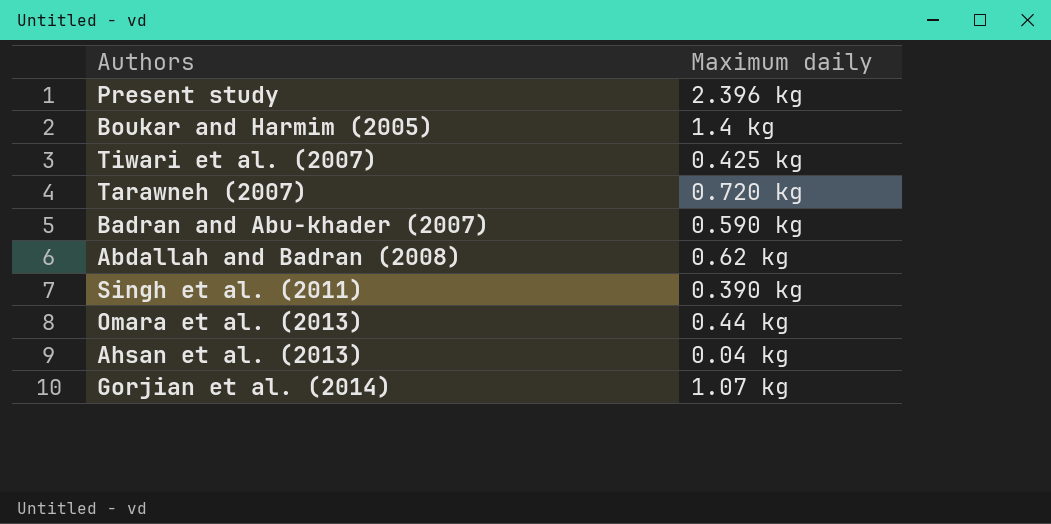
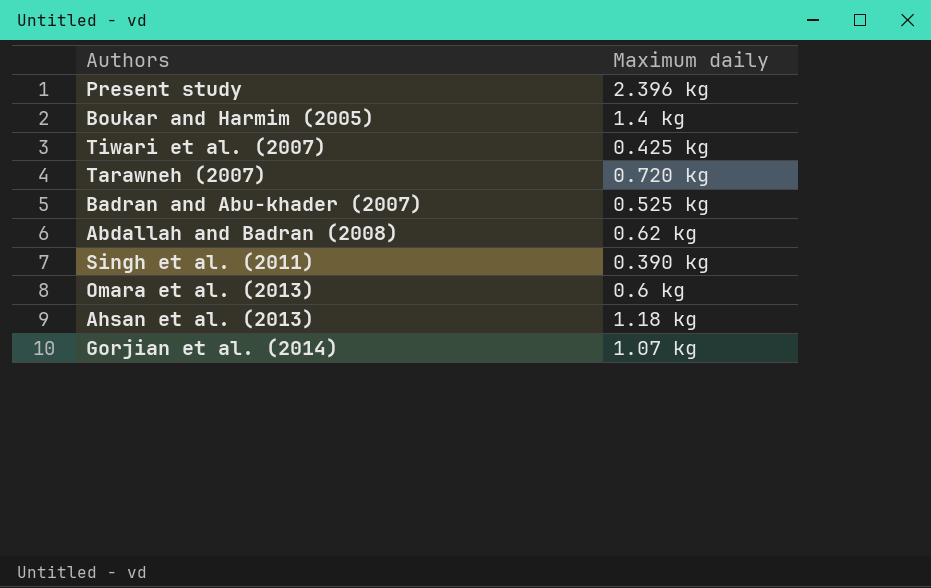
Badran and Abu-khader (2007) | Maximum daily: 0.590 kg -> 0.525 kg
Omara et al. (2013) | Maximum daily: 0.44 kg -> 0.6 kg
Ahsan et al. (2013) | Maximum daily: 0.04 kg -> 1.18 kg

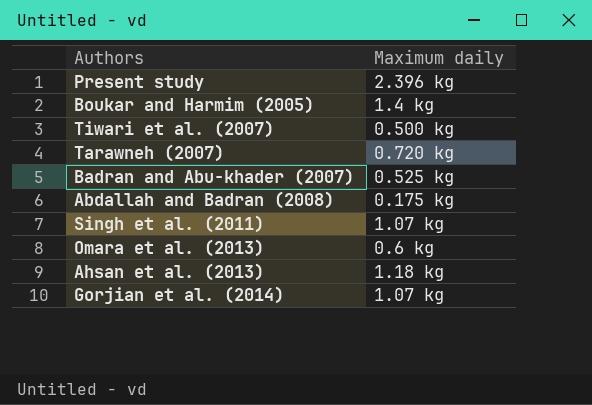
Tiwari et al. (2007) | Maximum daily: 0.425 kg -> 0.500 kg
Abdallah and Badran (2008) | Maximum daily: 0.62 kg -> 0.175 kg
Singh et al. (2011) | Maximum daily: 0.390 kg -> 1.07 kg

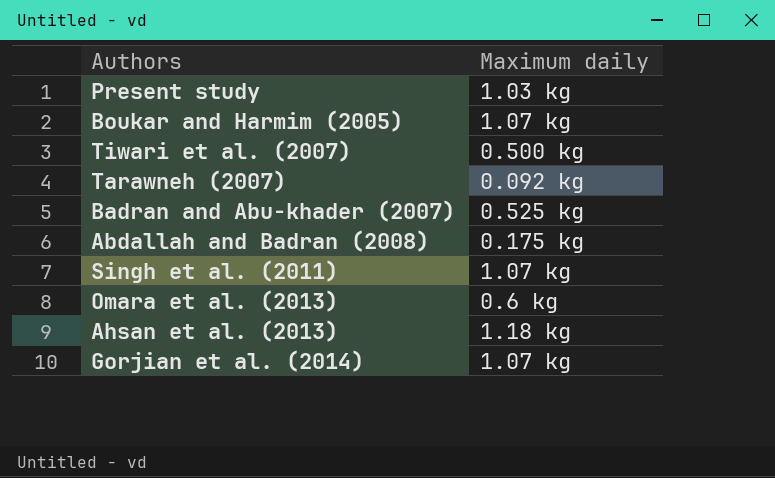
Present study | Maximum daily: 2.396 kg -> 1.03 kg
Boukar and Harmim (2005) | Maximum daily: 1.4 kg -> 1.07 kg
Tarawneh (2007) | Maximum daily: 0.720 kg -> 0.092 kg

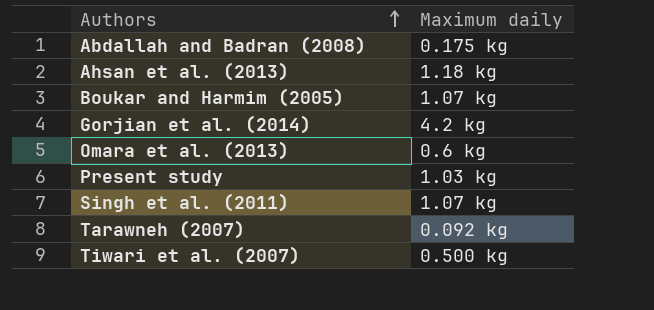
row order: none -> Authors ascending
row Badran and Abu-khader (2007): 0.525 kg -> none
Gorjian et al. (2014) | Maximum daily: 1.07 kg -> 4.2 kg

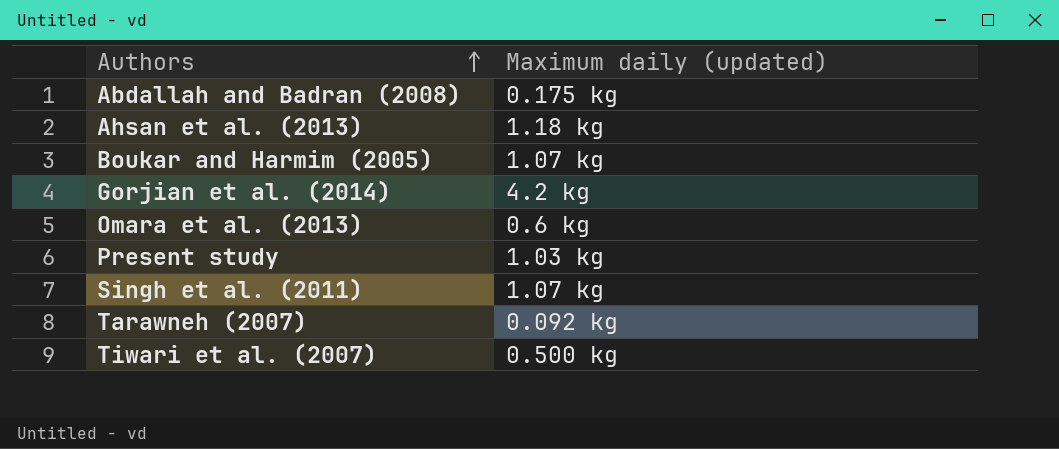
column name: Maximum daily -> Maximum daily (updated)

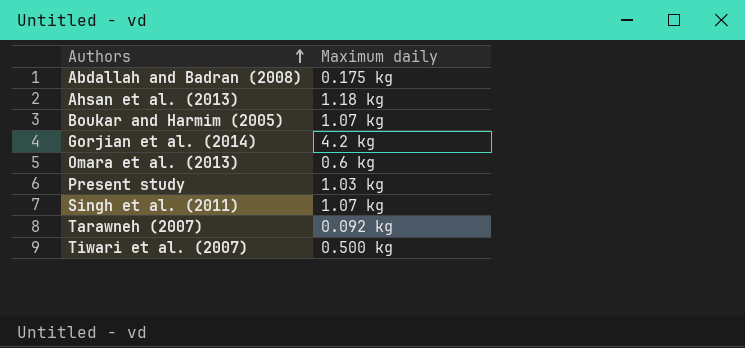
column name: Maximum daily (updated) -> Maximum daily

